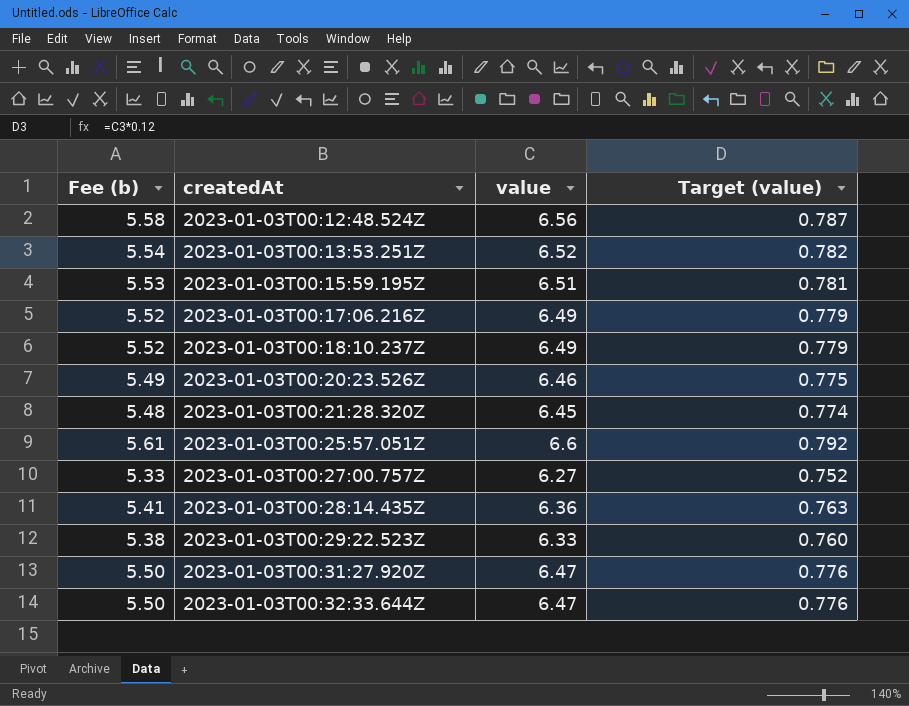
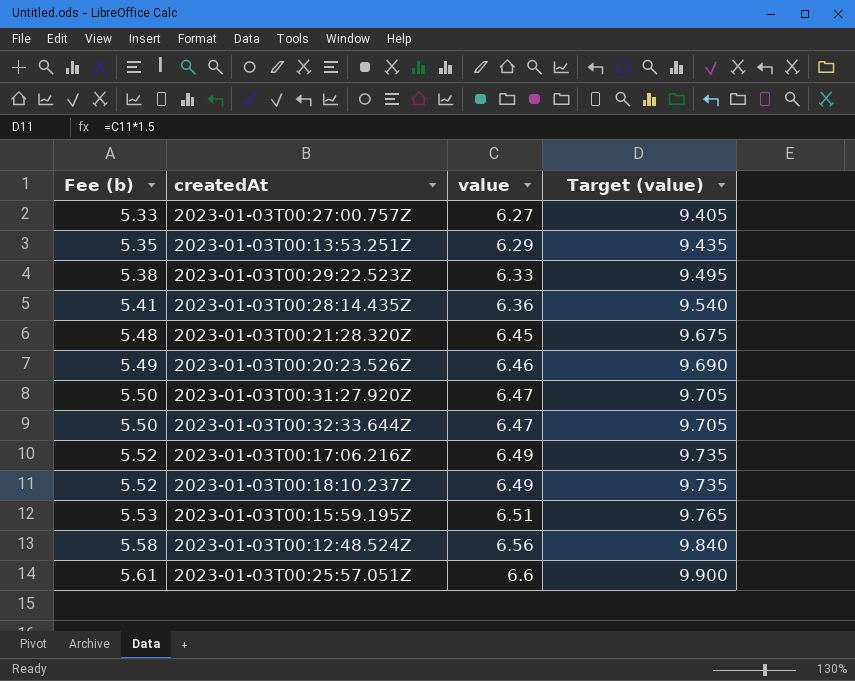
row order: createdAt ascending -> Fee (b) ascending
column Target (value) | formula: [value] * 0.12 -> [value] * 1.5
2023-01-03T00:13:53.251Z | Fee (b): 5.54 -> 5.35
2023-01-03T00:13:53.251Z | value: 6.52 -> 6.29

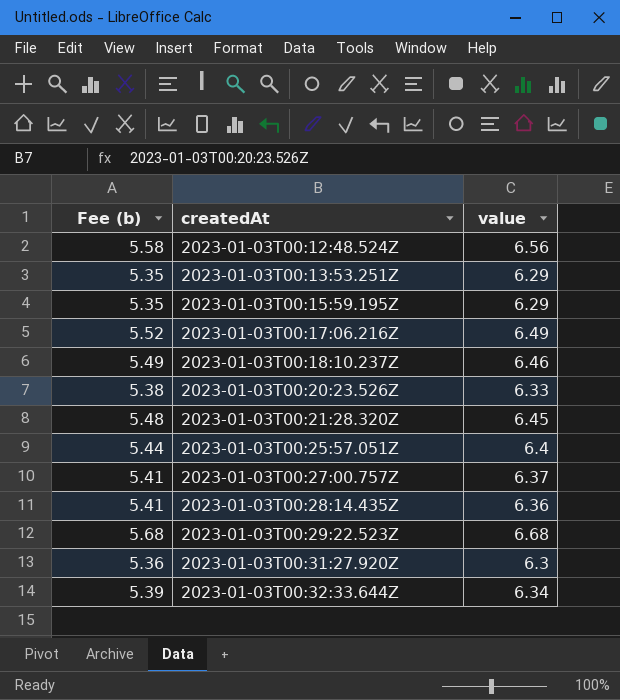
row order: Fee (b) ascending -> createdAt ascending
column Target (value) | formula: [value] * 1.5 -> none
2023-01-03T00:15:59.195Z | Fee (b): 5.53 -> 5.35
2023-01-03T00:15:59.195Z | value: 6.51 -> 6.29
2023-01-03T00:18:10.237Z | Fee (b): 5.52 -> 5.49
2023-01-03T00:18:10.237Z | value: 6.49 -> 6.46
2023-01-03T00:20:23.526Z | Fee (b): 5.49 -> 5.38
2023-01-03T00:20:23.526Z | value: 6.46 -> 6.33
2023-01-03T00:25:57.051Z | Fee (b): 5.61 -> 5.44
2023-01-03T00:25:57.051Z | value: 6.6 -> 6.4
2023-01-03T00:27:00.757Z | Fee (b): 5.33 -> 5.41
2023-01-03T00:27:00.757Z | value: 6.27 -> 6.37
2023-01-03T00:29:22.523Z | Fee (b): 5.38 -> 5.68
2023-01-03T00:29:22.523Z | value: 6.33 -> 6.68
2023-01-03T00:31:27.920Z | Fee (b): 5.50 -> 5.36
2023-01-03T00:31:27.920Z | value: 6.47 -> 6.3
2023-01-03T00:32:33.644Z | Fee (b): 5.50 -> 5.39
2023-01-03T00:32:33.644Z | value: 6.47 -> 6.34

